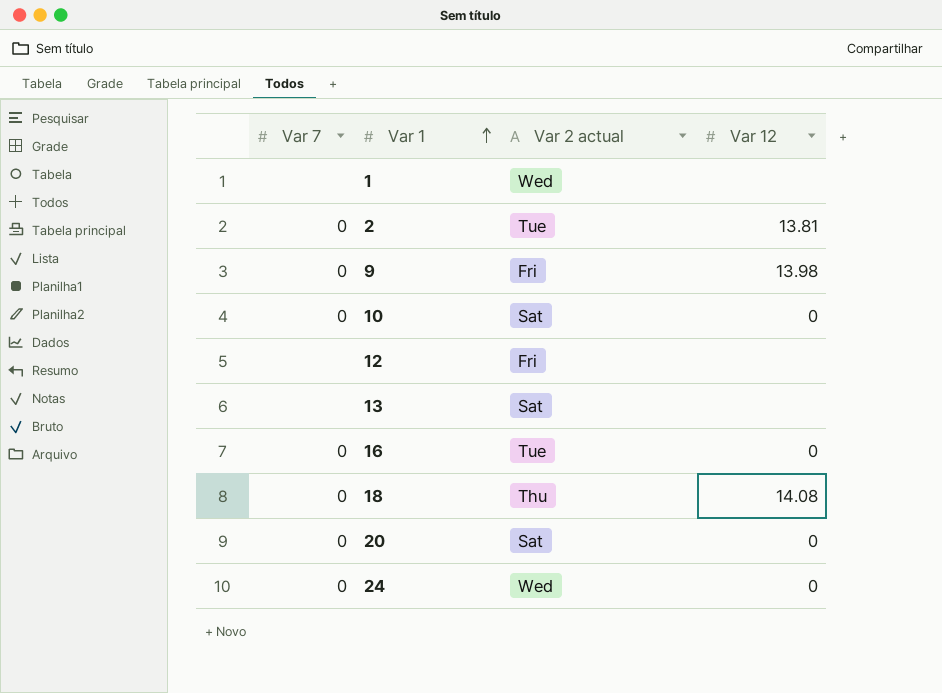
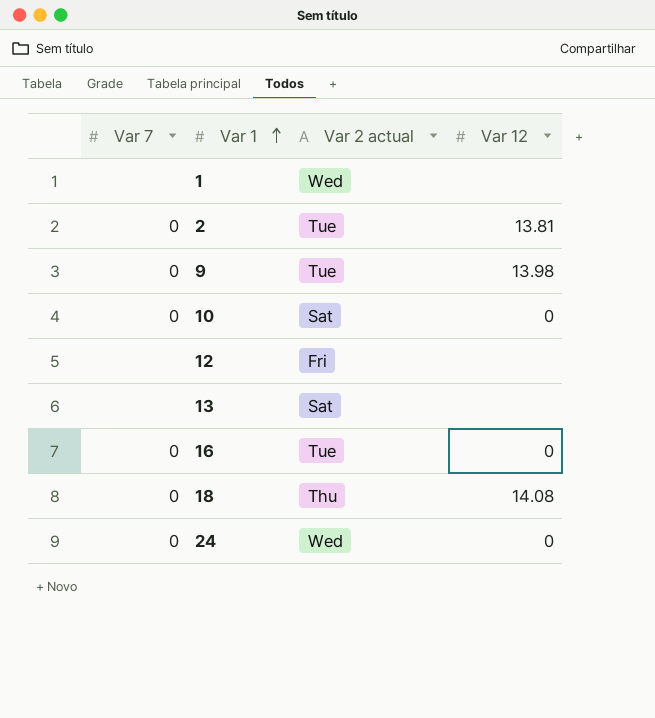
row 20: 0 | Sat | 0 -> none
9 | Var 2 actual: Fri -> Tue

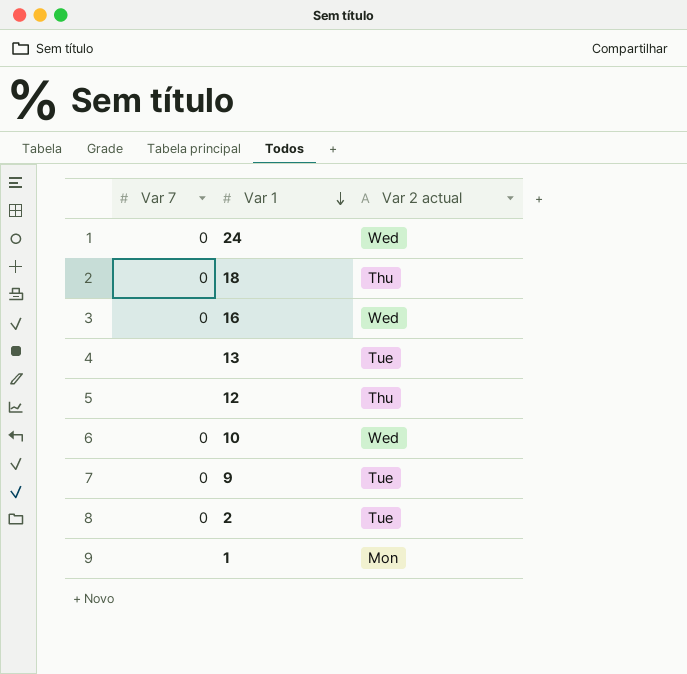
row order: Var 1 ascending -> Var 1 descending
column Var 12 | position: 4 -> none
16 | Var 2 actual: Tue -> Wed
13 | Var 2 actual: Sat -> Tue
12 | Var 2 actual: Fri -> Thu
10 | Var 2 actual: Sat -> Wed
1 | Var 2 actual: Wed -> Mon

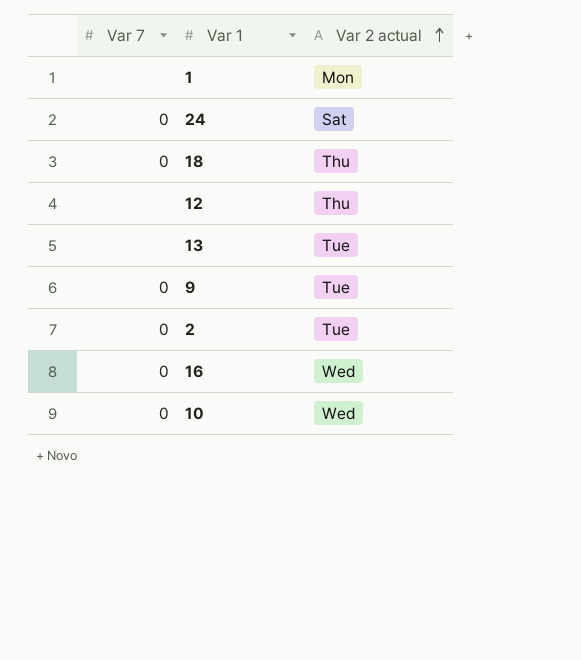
row order: Var 1 descending -> Var 2 actual ascending
24 | Var 2 actual: Wed -> Sat

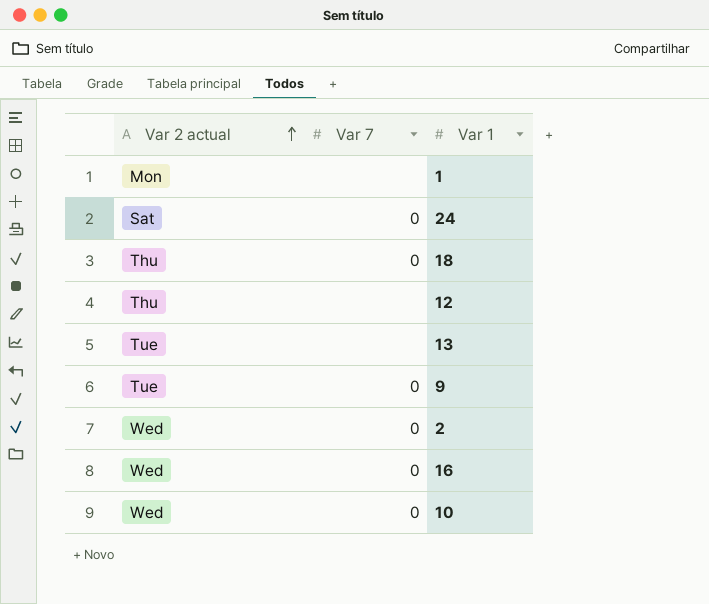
column Var 2 actual | position: 3 -> 1
2 | Var 2 actual: Tue -> Wed

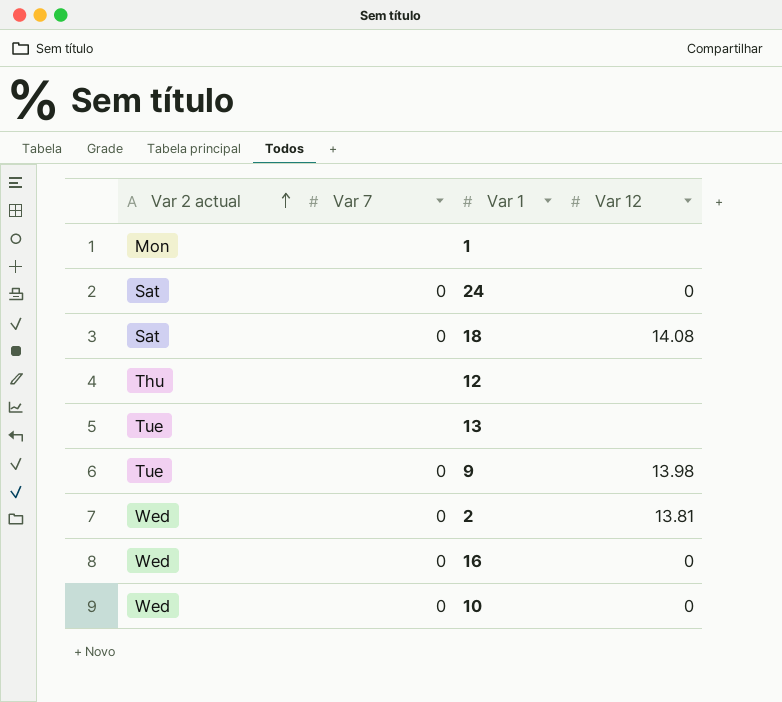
column Var 12 | position: none -> 4
18 | Var 2 actual: Thu -> Sat

